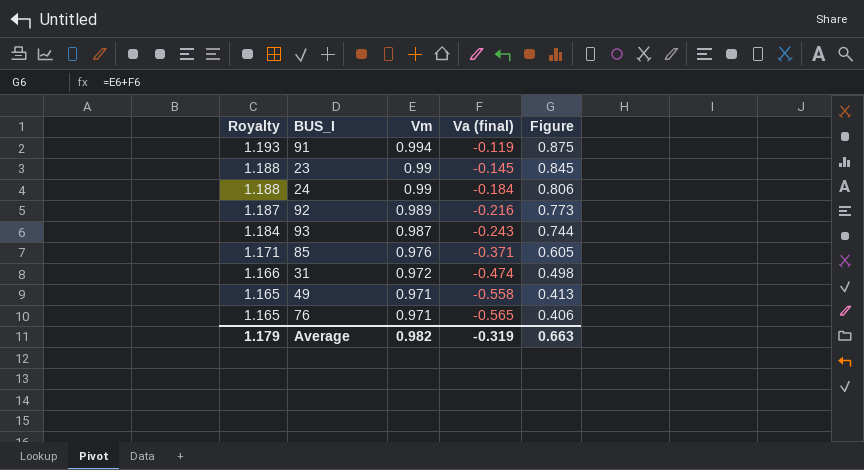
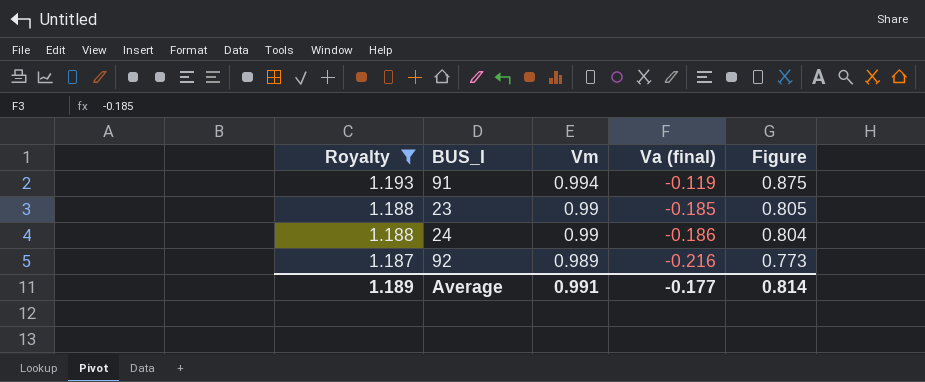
filter: none -> Royalty >= 1.187
23 | Va (final): -0.145 -> -0.185
23 | Figure: 0.845 -> 0.805
24 | Va (final): -0.184 -> -0.186
24 | Figure: 0.806 -> 0.804
Average | Royalty: 1.179 -> 1.189
Average | Vm: 0.982 -> 0.991
Average | Va (final): -0.319 -> -0.177
Average | Figure: 0.663 -> 0.814

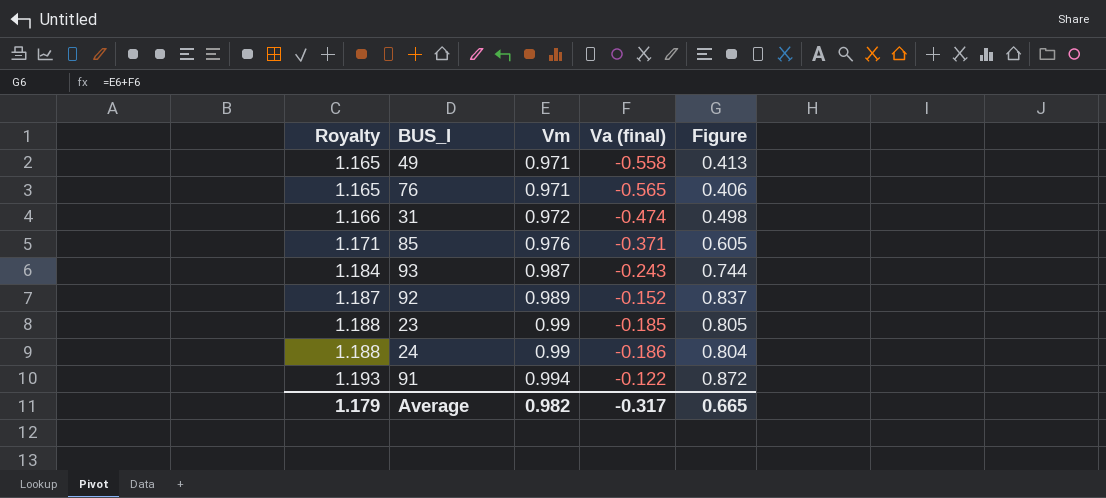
filter: Royalty >= 1.187 -> none
row order: Royalty descending -> Royalty ascending
92 | Va (final): -0.216 -> -0.152
92 | Figure: 0.773 -> 0.837
91 | Va (final): -0.119 -> -0.122
91 | Figure: 0.875 -> 0.872
Average | Royalty: 1.189 -> 1.179
Average | Vm: 0.991 -> 0.982
Average | Va (final): -0.177 -> -0.317
Average | Figure: 0.814 -> 0.665

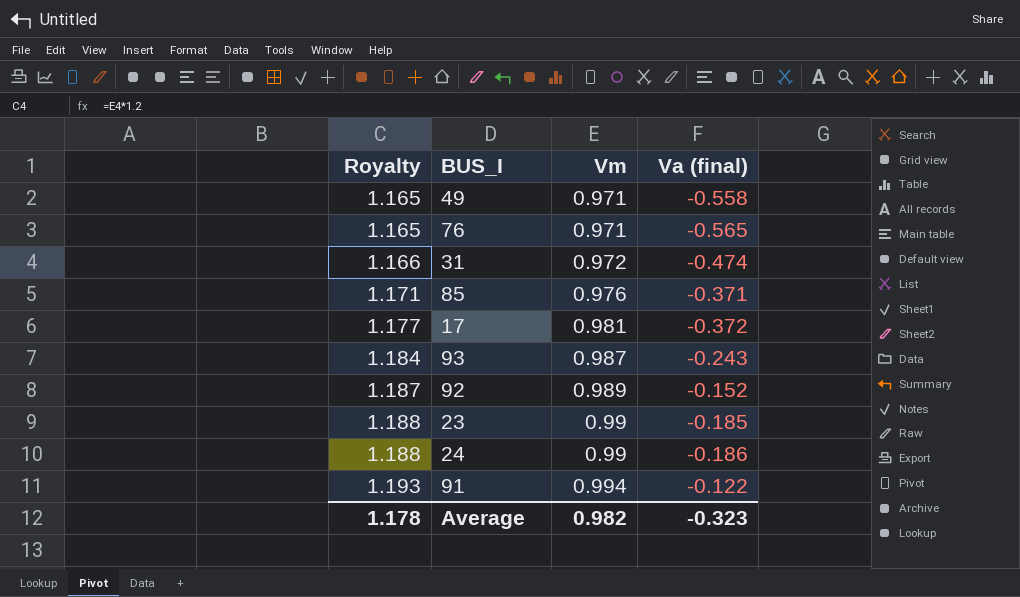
column Figure | formula: [Vm] + [Va (final)] -> none
row 17: none -> 1.177 | 0.981 | -0.372
Average | Royalty: 1.179 -> 1.178
Average | Va (final): -0.317 -> -0.323

